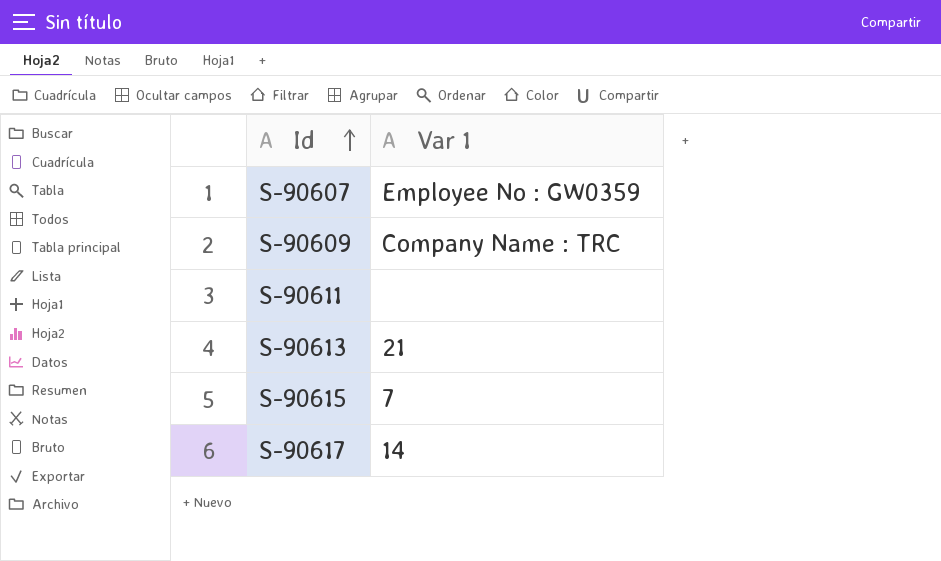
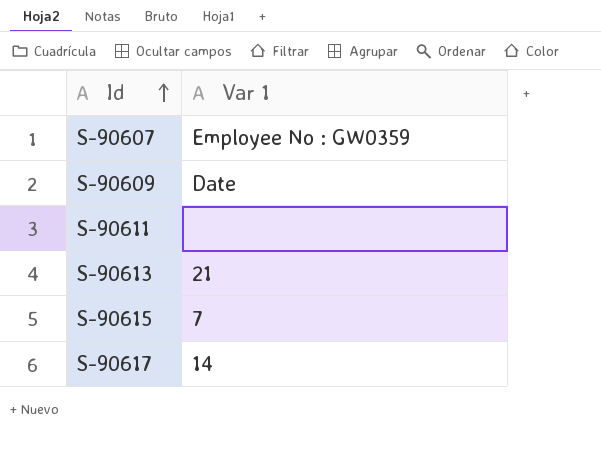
S-90609 | Var 1: Company Name : TRC -> Date

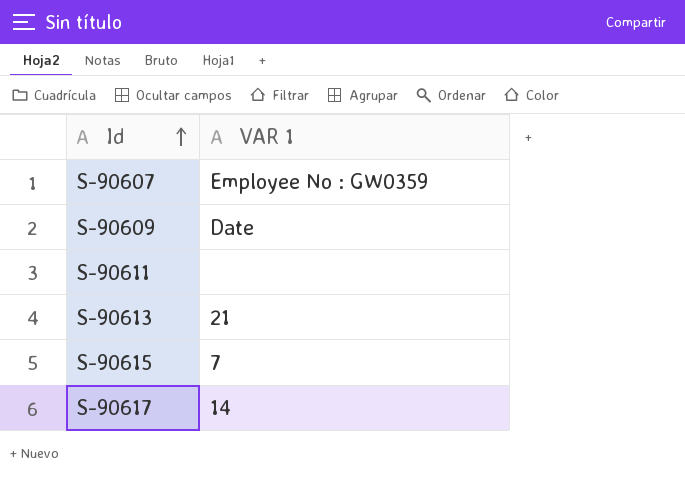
column name: Var 1 -> VAR 1

